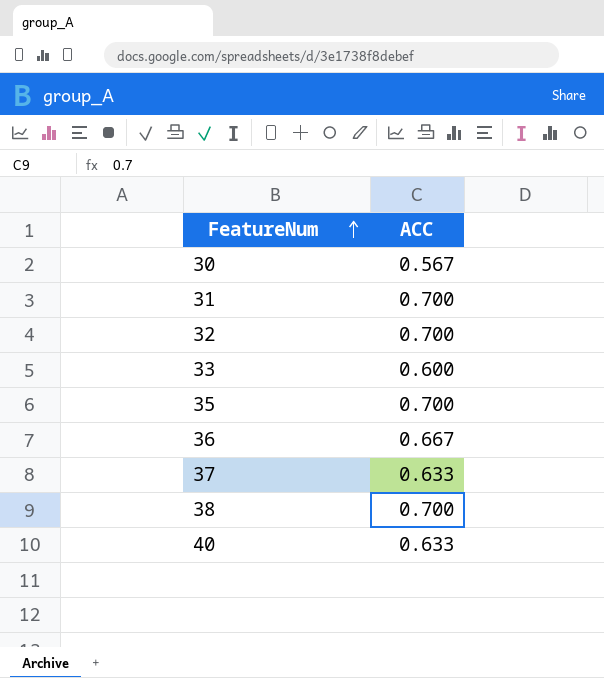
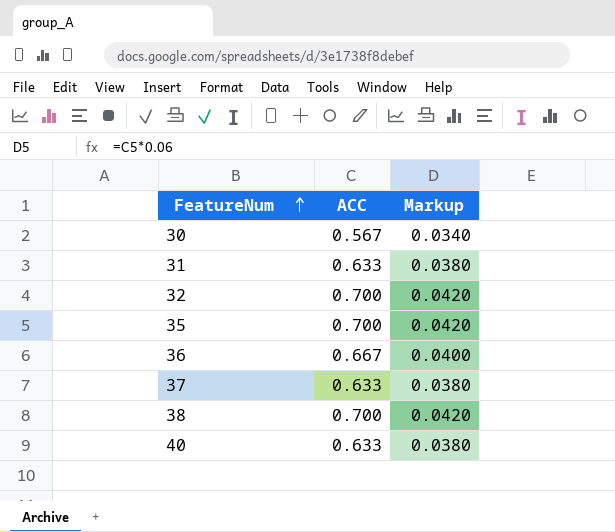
column Markup | formula: none -> [ACC] * 0.06
row 33: 0.600 -> none
31 | ACC: 0.700 -> 0.633

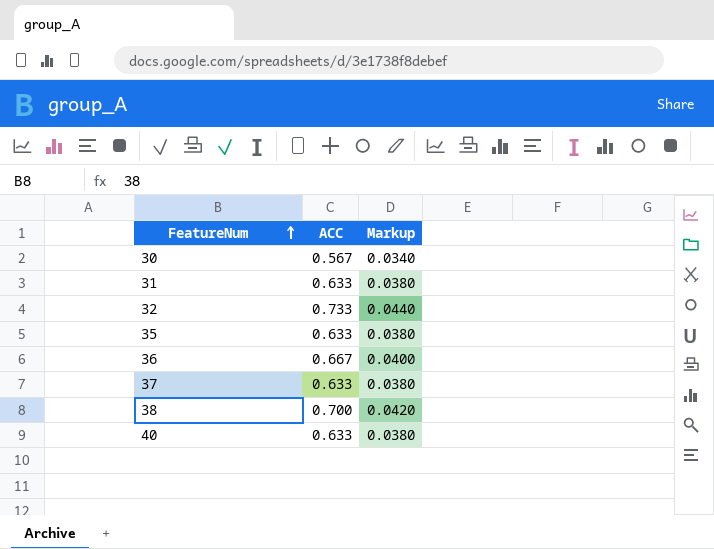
32 | ACC: 0.700 -> 0.733
32 | Markup: 0.0420 -> 0.0440
35 | ACC: 0.700 -> 0.633
35 | Markup: 0.0420 -> 0.0380

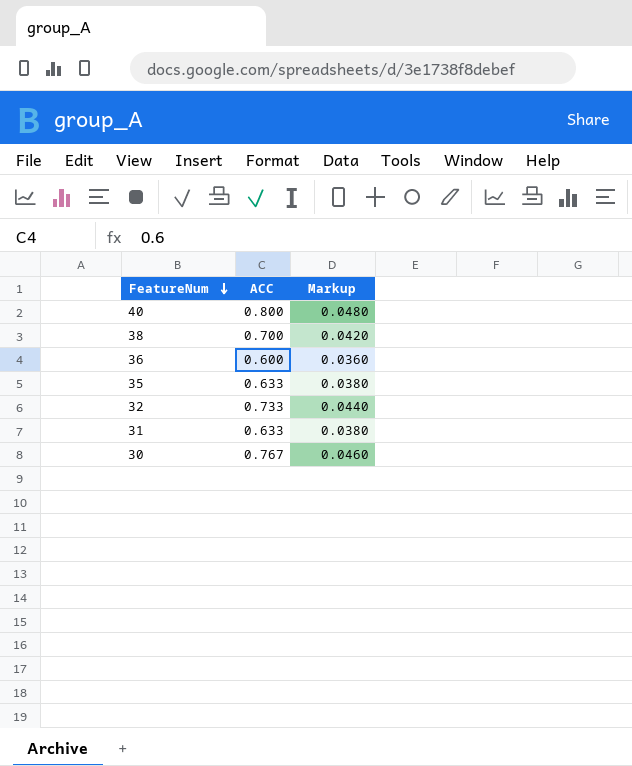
row order: FeatureNum ascending -> FeatureNum descending
row 37: 0.633 | 0.0380 -> none
40 | ACC: 0.633 -> 0.800
40 | Markup: 0.0380 -> 0.0480
36 | ACC: 0.667 -> 0.600
36 | Markup: 0.0400 -> 0.0360
30 | ACC: 0.567 -> 0.767
30 | Markup: 0.0340 -> 0.0460

